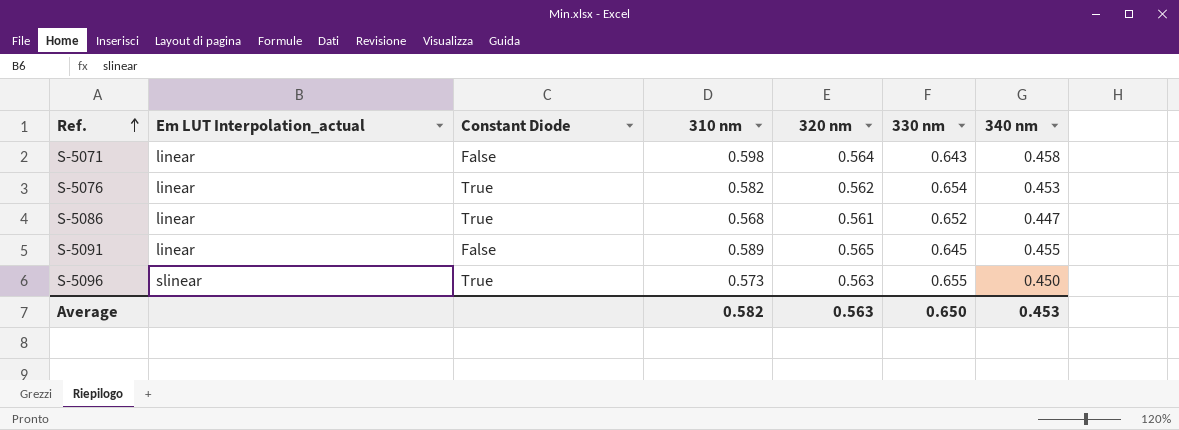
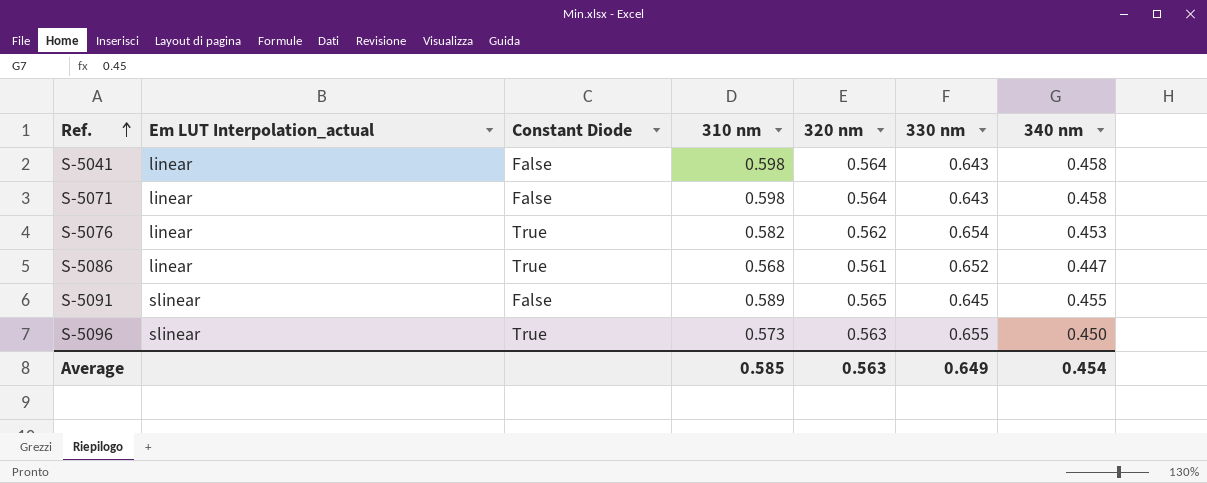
row S-5041: none -> linear | False | 0.598 | 0.564 | 0.643 | 0.458
S-5091 | Em LUT Interpolation_actual: linear -> slinear
Average | 310 nm: 0.582 -> 0.585
Average | 330 nm: 0.650 -> 0.649
Average | 340 nm: 0.453 -> 0.454

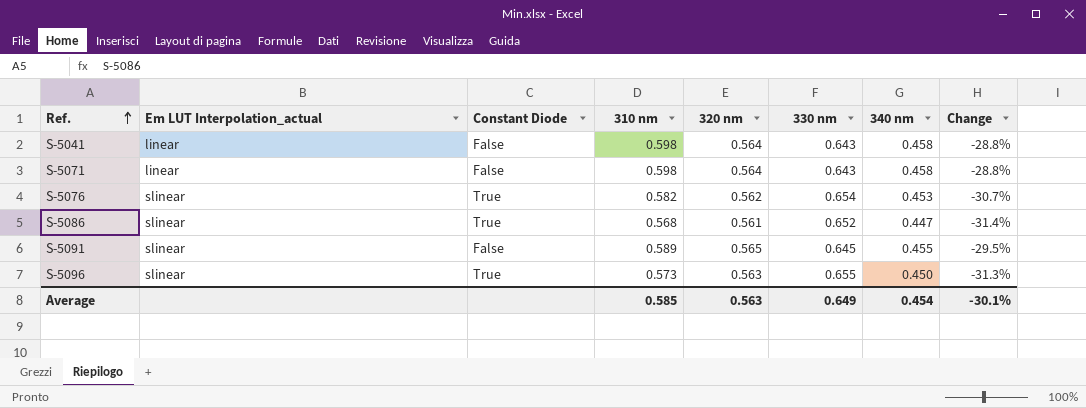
column Change | formula: none -> ([340 nm] - [330 nm]) / [330 nm]
S-5076 | Em LUT Interpolation_actual: linear -> slinear
S-5086 | Em LUT Interpolation_actual: linear -> slinear

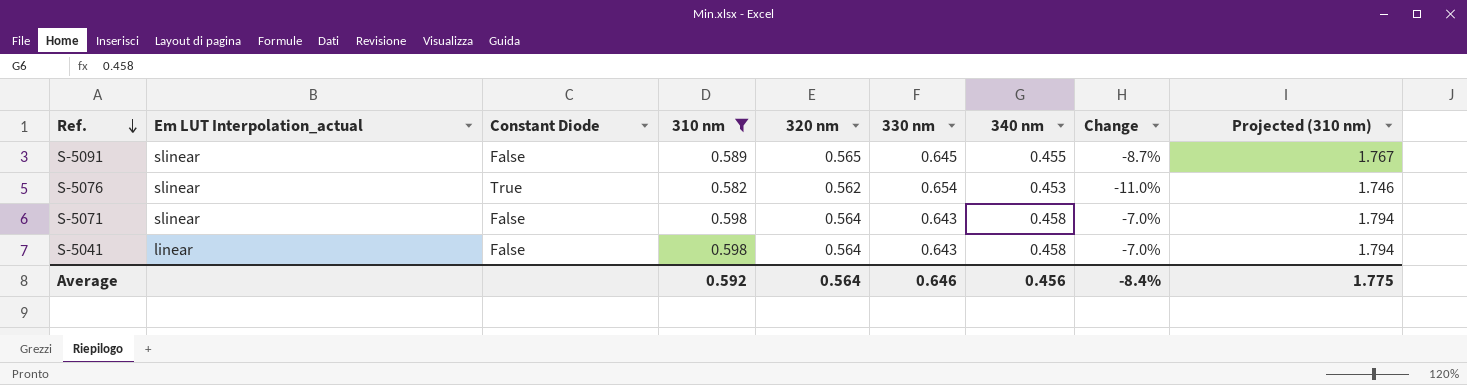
filter: none -> 310 nm >= 0.582
row order: Ref. ascending -> Ref. descending
column Change | formula: ([340 nm] - [330 nm]) / [330 nm] -> ([310 nm] - [330 nm]) / [330 nm]
column Projected (310 nm) | formula: none -> [310 nm] * 3
S-5071 | Em LUT Interpolation_actual: linear -> slinear
Average | 310 nm: 0.585 -> 0.592
Average | 320 nm: 0.563 -> 0.564
Average | 330 nm: 0.649 -> 0.646
Average | 340 nm: 0.454 -> 0.456
Average | Change: -30.1% -> -8.4%

